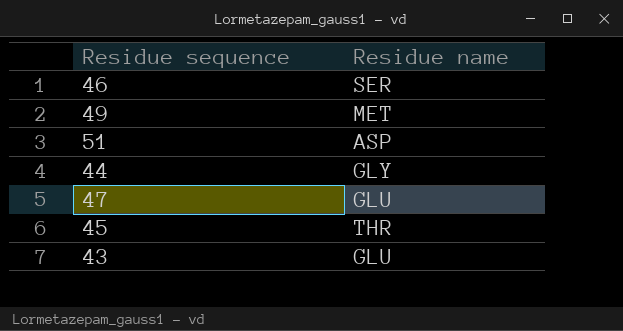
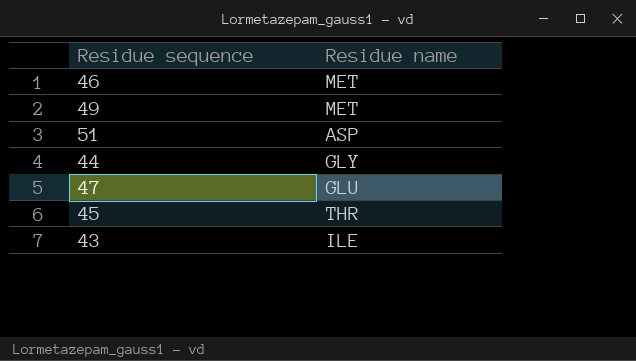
46 | Residue name: SER -> MET
43 | Residue name: GLU -> ILE

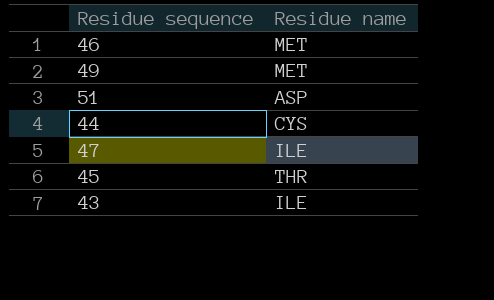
44 | Residue name: GLY -> CYS
47 | Residue name: GLU -> ILE

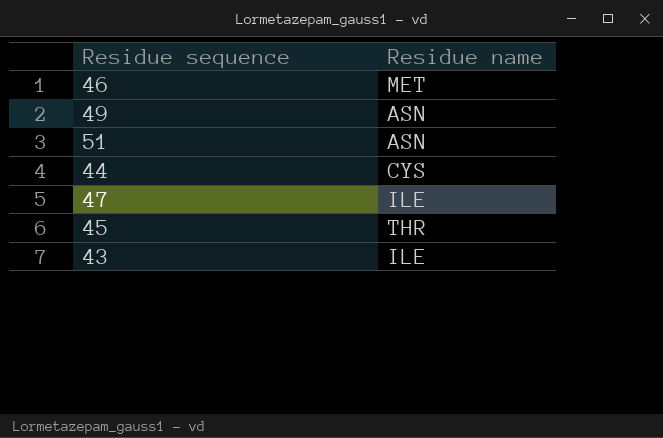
49 | Residue name: MET -> ASN
51 | Residue name: ASP -> ASN

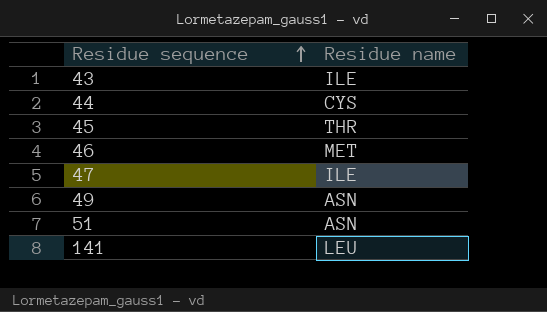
row order: none -> Residue sequence ascending
row 141: none -> LEU

